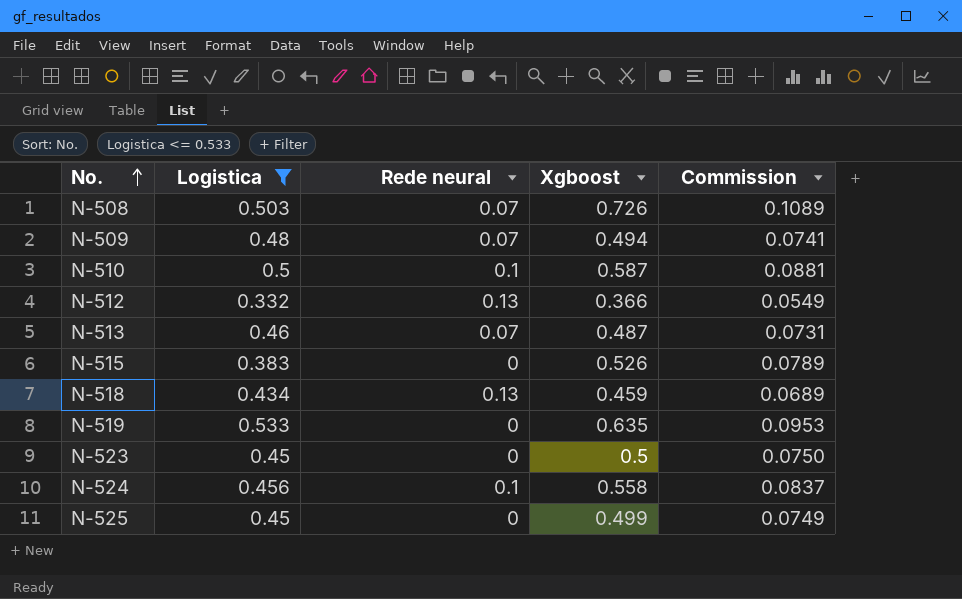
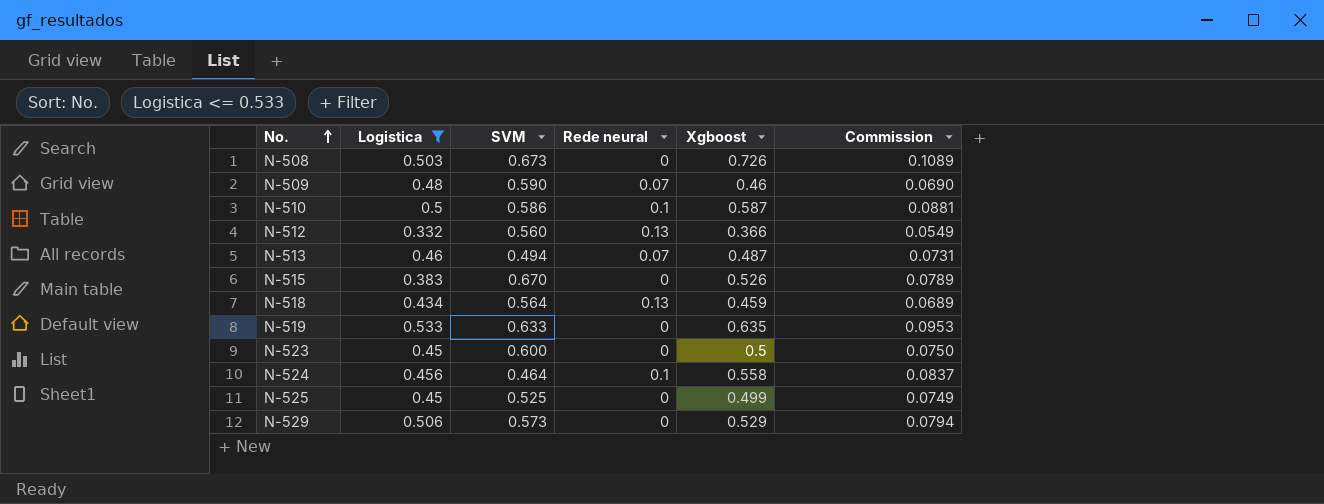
column SVM | position: none -> 3
N-508 | Rede neural: 0.07 -> 0
N-509 | Xgboost: 0.494 -> 0.46
N-509 | Commission: 0.0741 -> 0.0690
row N-529: none -> 0.506 | 0.573 | 0 | 0.529 | 0.0794

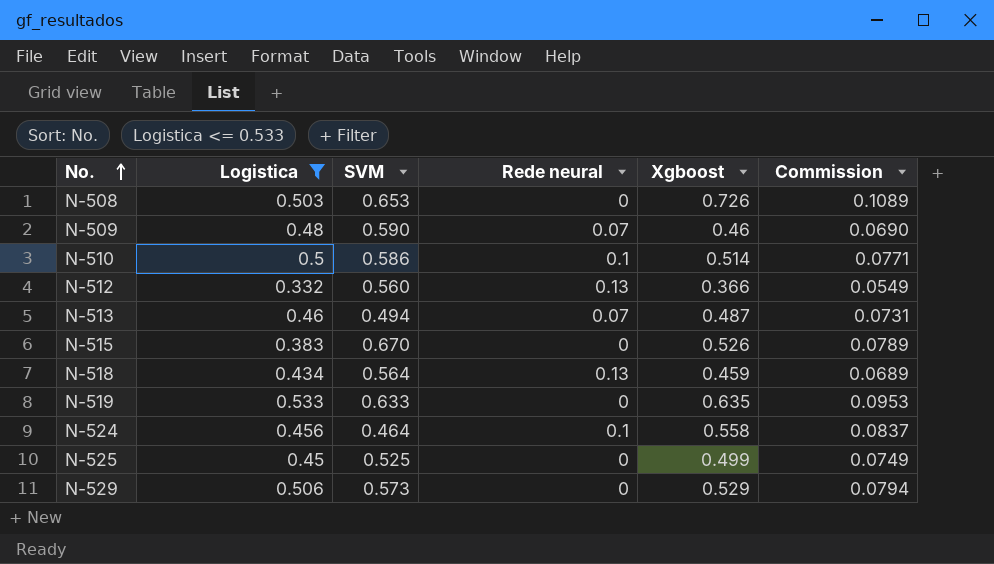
row N-523: 0.45 | 0.600 | 0 | 0.5 | 0.0750 -> none
N-508 | SVM: 0.673 -> 0.653
N-510 | Xgboost: 0.587 -> 0.514
N-510 | Commission: 0.0881 -> 0.0771

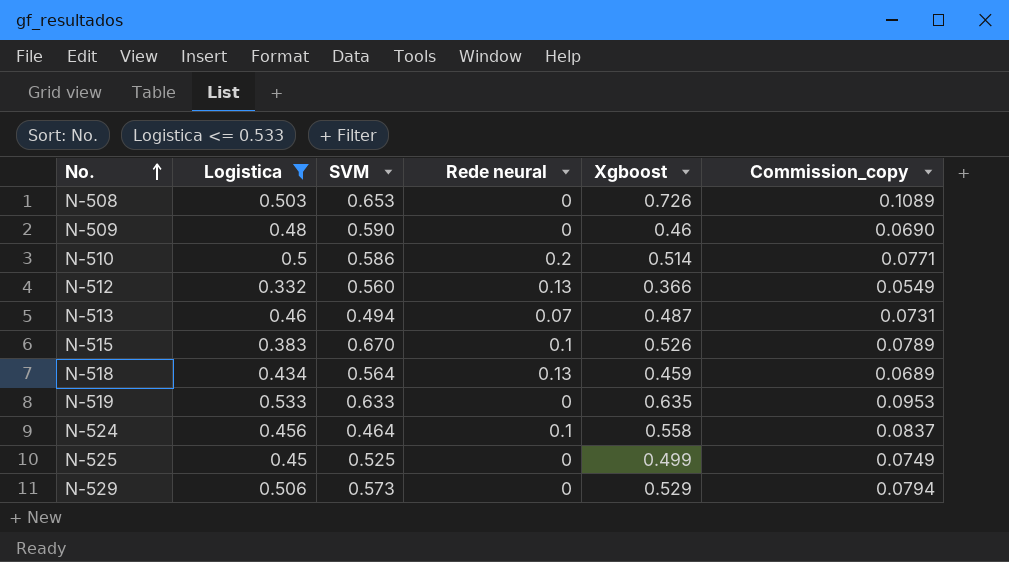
column name: Commission -> Commission_copy
N-509 | Rede neural: 0.07 -> 0
N-510 | Rede neural: 0.1 -> 0.2
N-515 | Rede neural: 0 -> 0.1

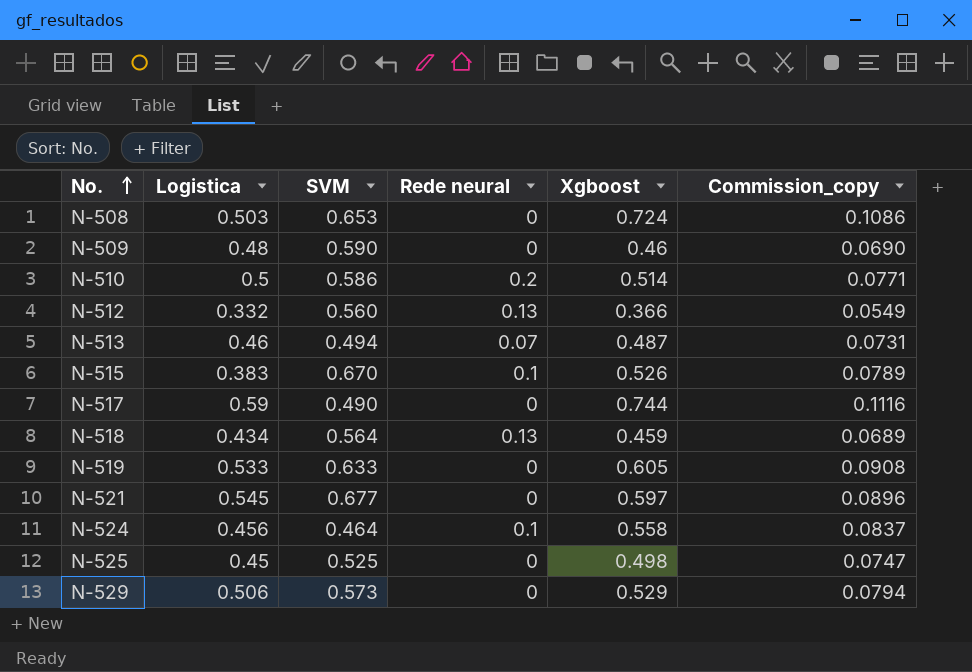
filter: Logistica <= 0.533 -> none
N-508 | Xgboost: 0.726 -> 0.724
N-508 | Commission_copy: 0.1089 -> 0.1086
N-519 | Xgboost: 0.635 -> 0.605
N-519 | Commission_copy: 0.0953 -> 0.0908
N-525 | Xgboost: 0.499 -> 0.498
N-525 | Commission_copy: 0.0749 -> 0.0747

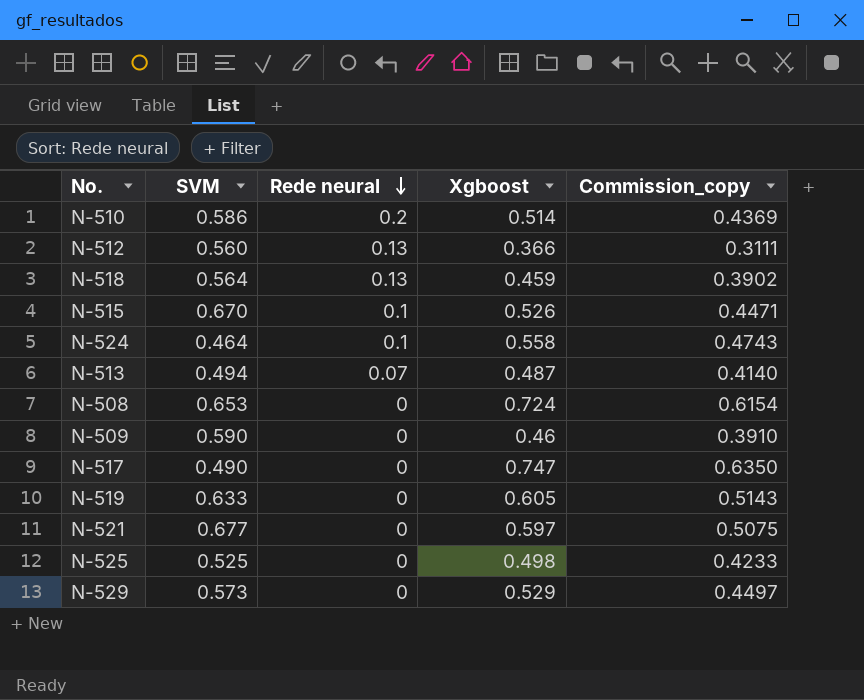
row order: No. ascending -> Rede neural descending
column Logistica | position: 2 -> none
column Commission_copy | formula: [Xgboost] * 0.15 -> [Xgboost] * 0.85
N-517 | Xgboost: 0.744 -> 0.747

